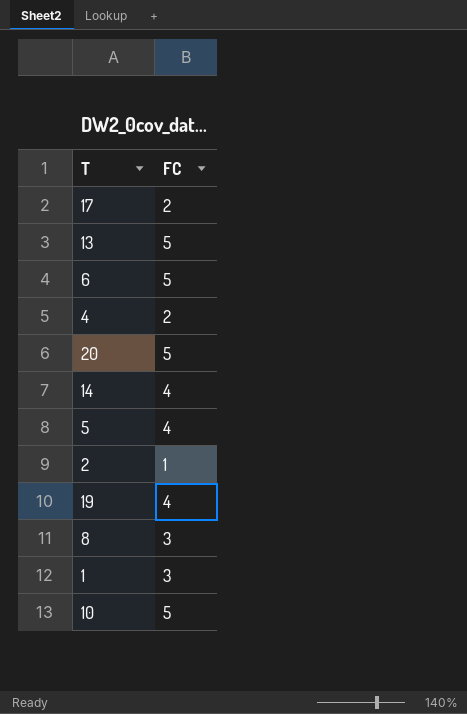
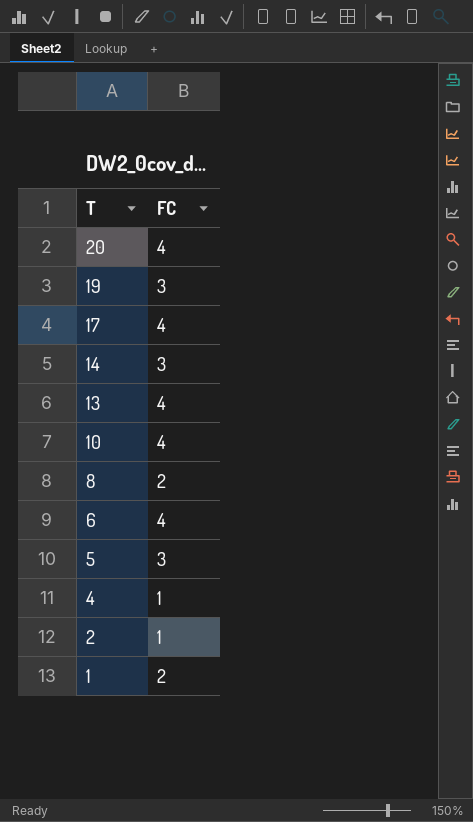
row order: none -> T descending
20 | FC: 5 -> 4
19 | FC: 4 -> 3
17 | FC: 2 -> 4
14 | FC: 4 -> 3
13 | FC: 5 -> 4
10 | FC: 5 -> 4
8 | FC: 3 -> 2
6 | FC: 5 -> 4
5 | FC: 4 -> 3
4 | FC: 2 -> 1
1 | FC: 3 -> 2

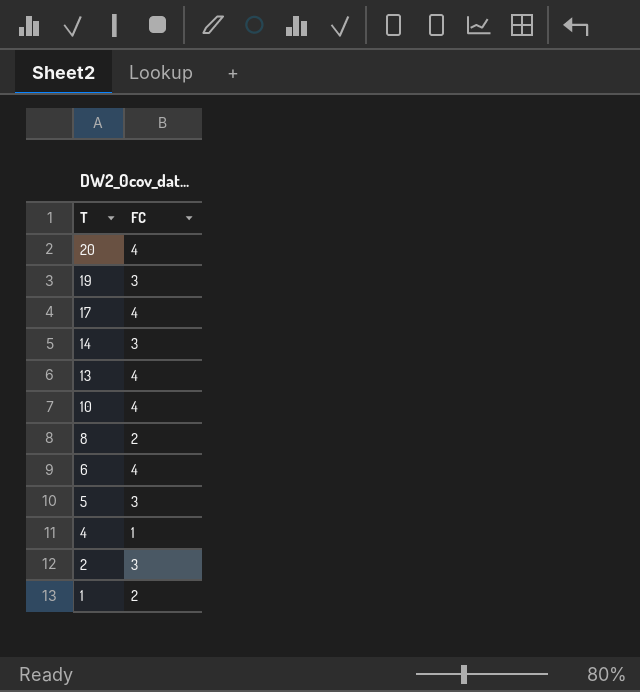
2 | FC: 1 -> 3

